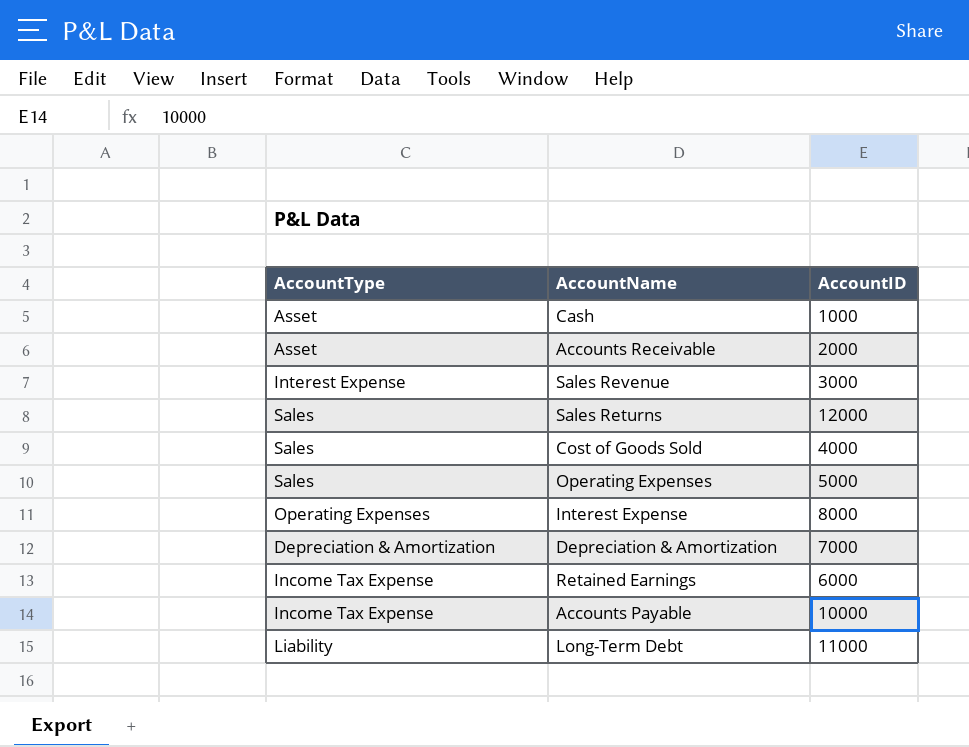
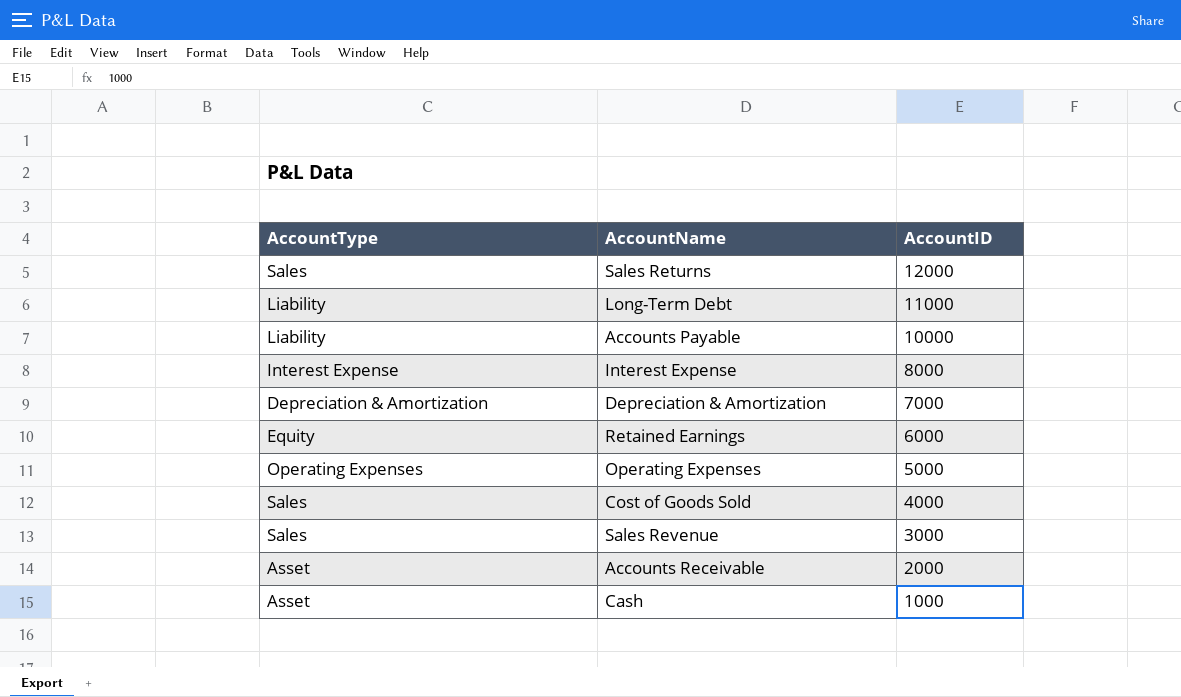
row order: none -> AccountID descending
Accounts Payable | AccountType: Income Tax Expense -> Liability
Interest Expense | AccountType: Operating Expenses -> Interest Expense
Retained Earnings | AccountType: Income Tax Expense -> Equity
Operating Expenses | AccountType: Sales -> Operating Expenses
Sales Revenue | AccountType: Interest Expense -> Sales

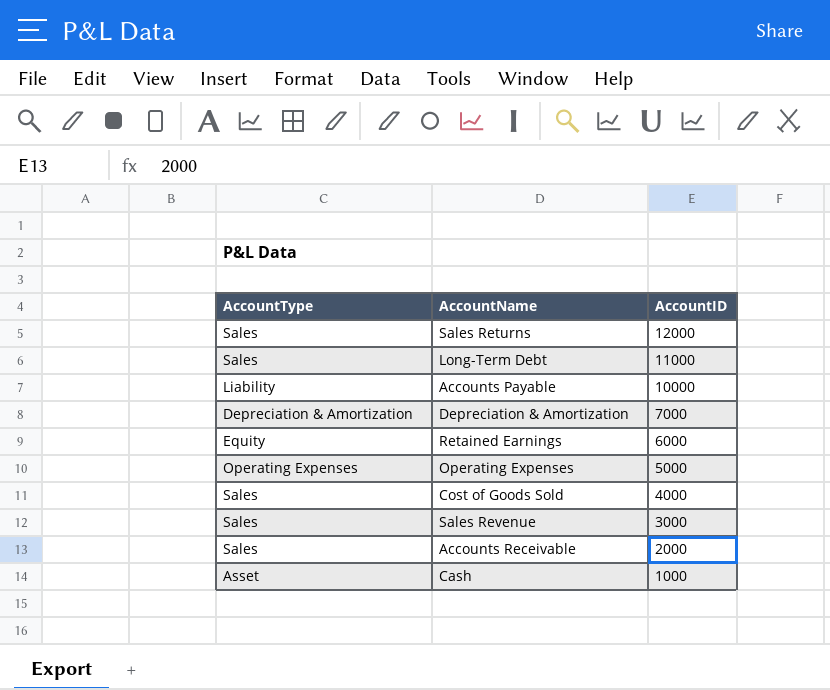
row Interest Expense: Interest Expense | 8000 -> none
Long-Term Debt | AccountType: Liability -> Sales
Accounts Receivable | AccountType: Asset -> Sales

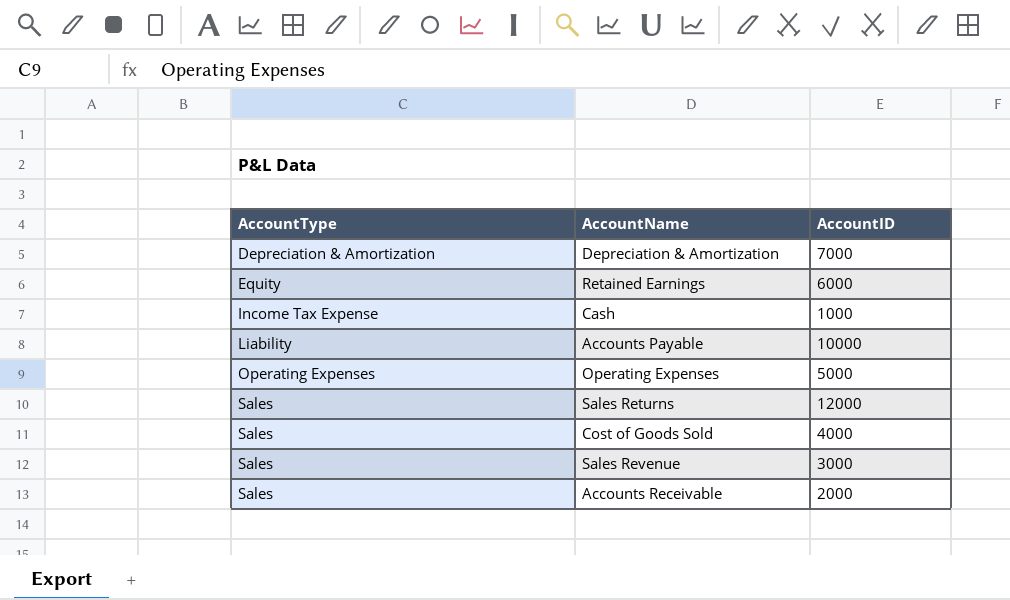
row order: AccountID descending -> AccountType ascending
row Long-Term Debt: Sales | 11000 -> none
Cash | AccountType: Asset -> Income Tax Expense

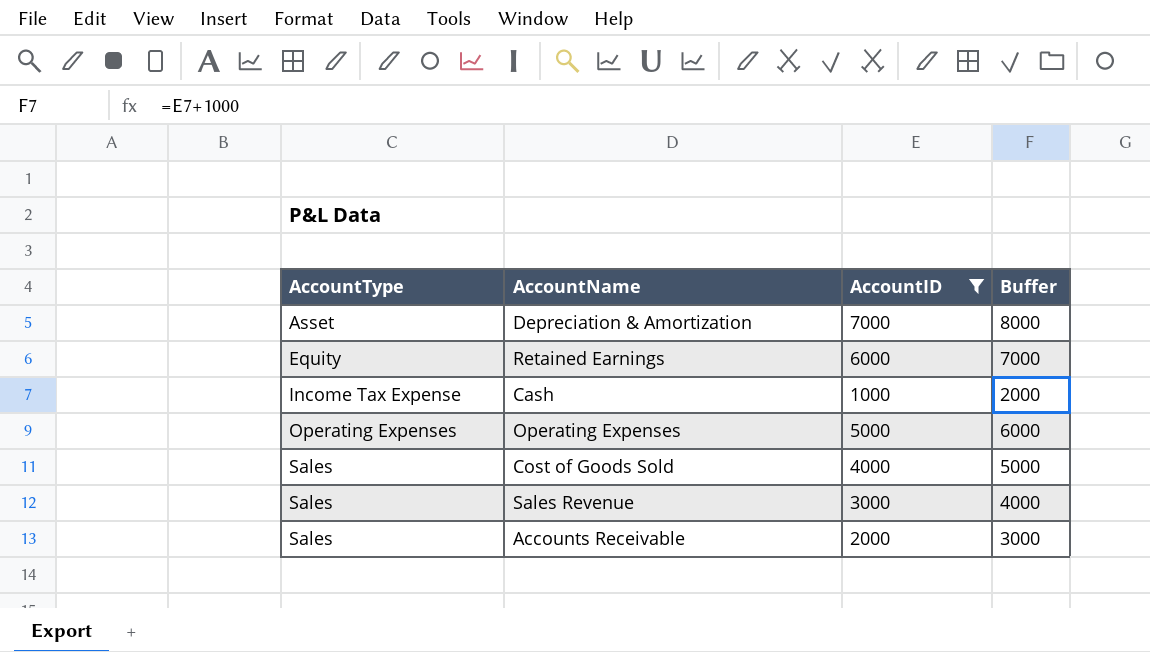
filter: none -> AccountID <= 7000
column Buffer | formula: none -> [AccountID] + 1000
Depreciation & Amortization | AccountType: Depreciation & Amortization -> Asset

